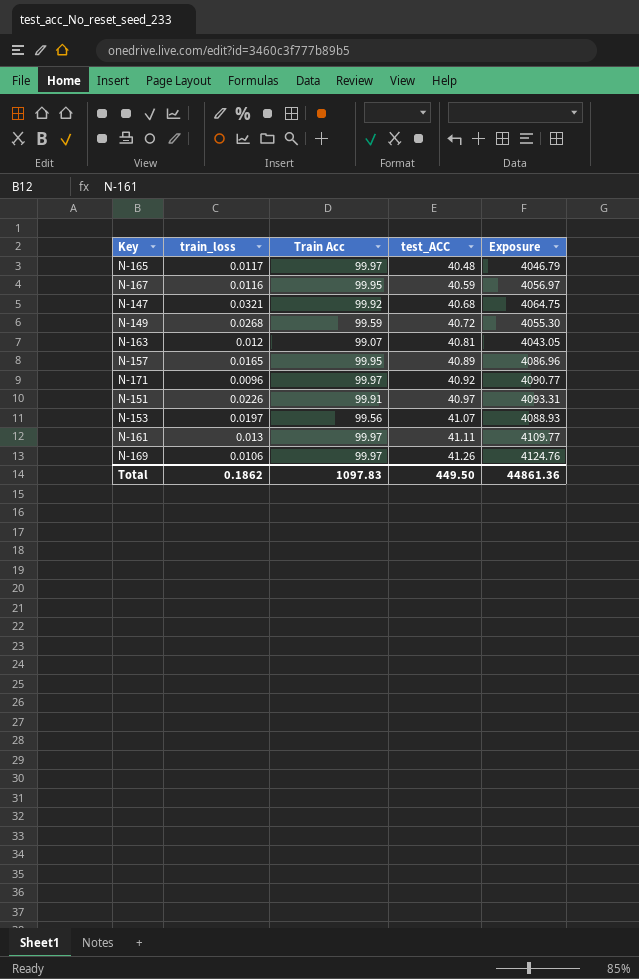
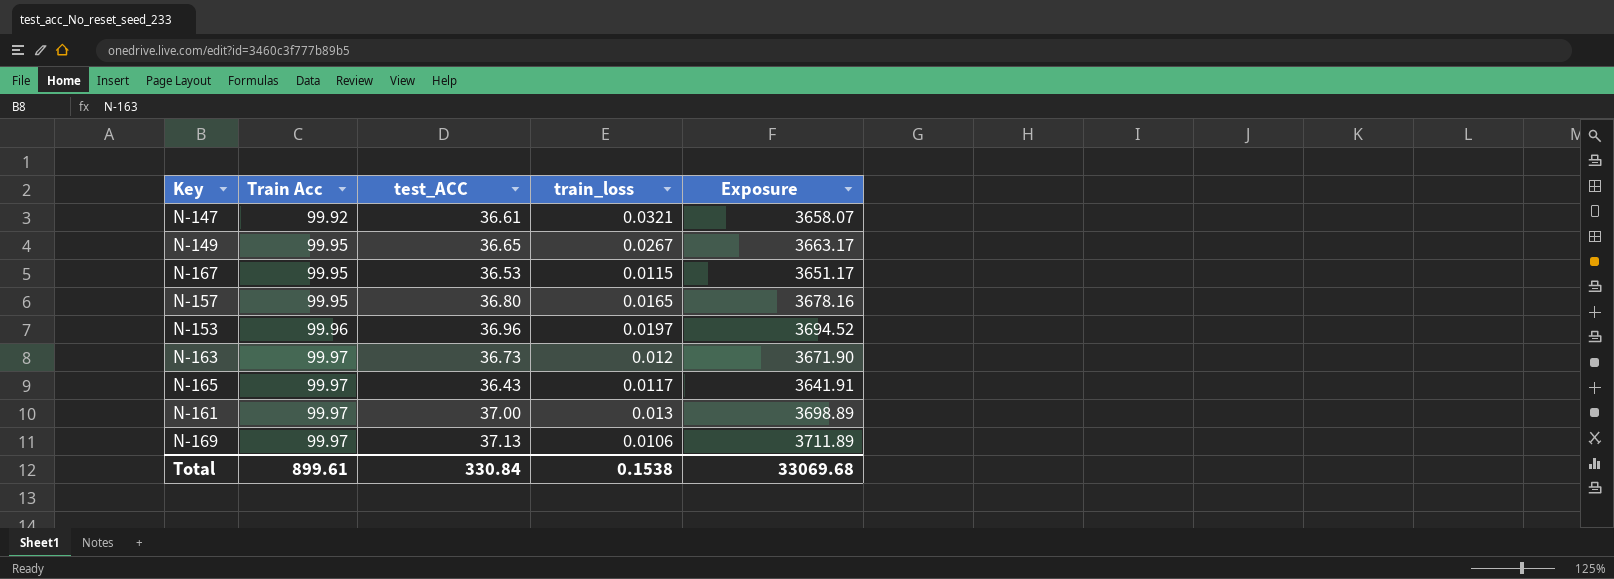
row order: test_ACC ascending -> Train Acc ascending
column train_loss | position: 2 -> 4
row N-171: 0.0096 | 99.97 | 40.92 | 4090.77 -> none
row N-151: 0.0226 | 99.91 | 40.97 | 4093.31 -> none
N-147 | test_ACC: 40.68 -> 36.61
N-147 | Exposure: 4064.75 -> 3658.07
N-149 | Train Acc: 99.59 -> 99.95
N-149 | test_ACC: 40.72 -> 36.65
N-149 | train_loss: 0.0268 -> 0.0267
N-149 | Exposure: 4055.30 -> 3663.17
N-167 | test_ACC: 40.59 -> 36.53
N-167 | train_loss: 0.0116 -> 0.0115
N-167 | Exposure: 4056.97 -> 3651.17
N-157 | test_ACC: 40.89 -> 36.80
N-157 | Exposure: 4086.96 -> 3678.16
N-153 | Train Acc: 99.56 -> 99.96
N-153 | test_ACC: 41.07 -> 36.96
N-153 | Exposure: 4088.93 -> 3694.52
N-163 | Train Acc: 99.07 -> 99.97
N-163 | test_ACC: 40.81 -> 36.73
N-163 | Exposure: 4043.05 -> 3671.90
N-165 | test_ACC: 40.48 -> 36.43
N-165 | Exposure: 4046.79 -> 3641.91
N-161 | test_ACC: 41.11 -> 37.00
N-161 | Exposure: 4109.77 -> 3698.89
N-169 | test_ACC: 41.26 -> 37.13
N-169 | Exposure: 4124.76 -> 3711.89
Total | Train Acc: 1097.83 -> 899.61
Total | test_ACC: 449.50 -> 330.84
Total | train_loss: 0.1862 -> 0.1538
Total | Exposure: 44861.36 -> 33069.68

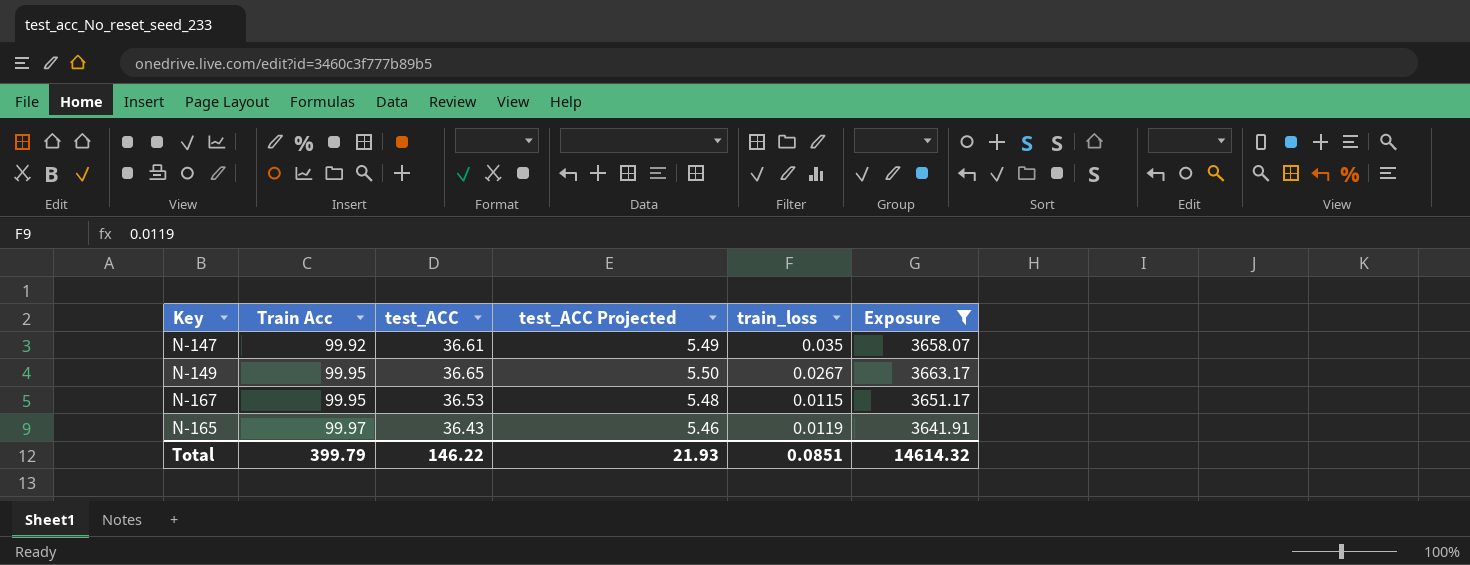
filter: none -> Exposure <= 3663.17
column test_ACC Projected | formula: none -> [test_ACC] * 0.15
N-147 | train_loss: 0.0321 -> 0.035
N-165 | train_loss: 0.0117 -> 0.0119
Total | Train Acc: 899.61 -> 399.79
Total | test_ACC: 330.84 -> 146.22
Total | train_loss: 0.1538 -> 0.0851
Total | Exposure: 33069.68 -> 14614.32

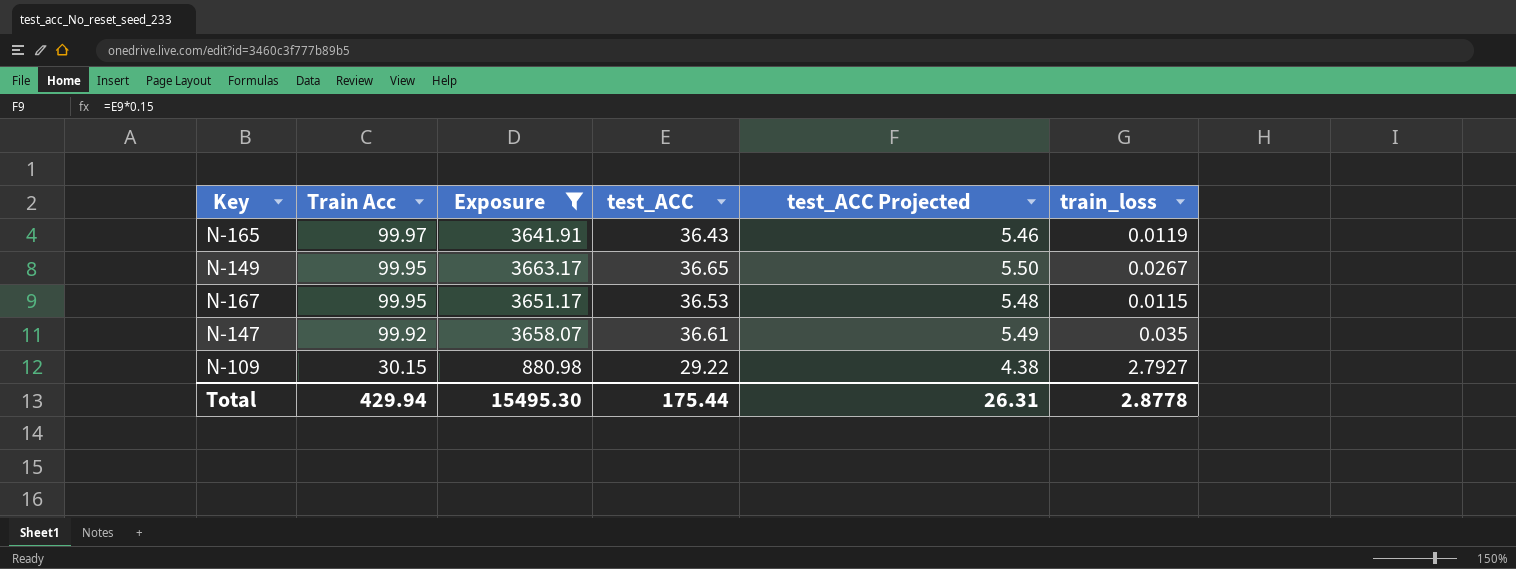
row order: Train Acc ascending -> Train Acc descending
column Exposure | position: 6 -> 3
row N-109: none -> 30.15 | 880.98 | 29.22 | 4.38 | 2.7927
Total | Train Acc: 399.79 -> 429.94
Total | Exposure: 14614.32 -> 15495.30
Total | test_ACC: 146.22 -> 175.44
Total | test_ACC Projected: 21.93 -> 26.31
Total | train_loss: 0.0851 -> 2.8778

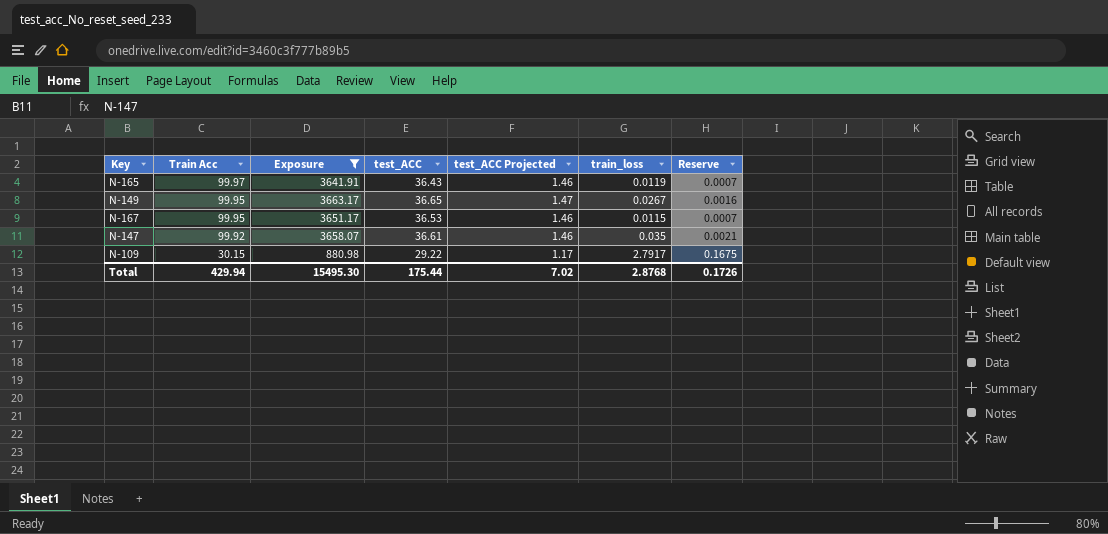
column test_ACC Projected | formula: [test_ACC] * 0.15 -> [test_ACC] * 0.04
column Reserve | formula: none -> [train_loss] * 0.06
N-109 | train_loss: 2.7927 -> 2.7917
Total | test_ACC Projected: 26.31 -> 7.02
Total | train_loss: 2.8778 -> 2.8768

